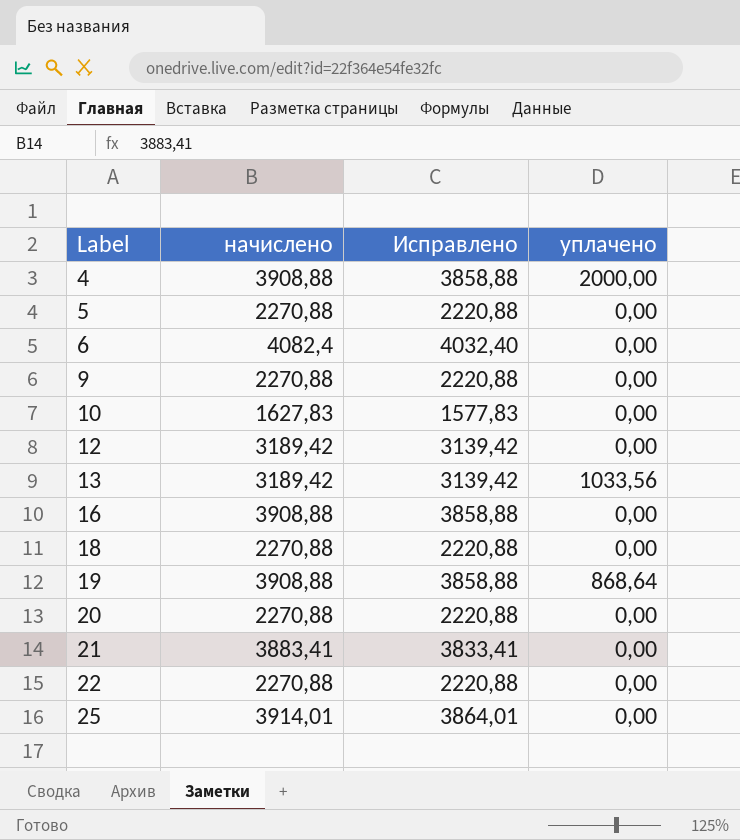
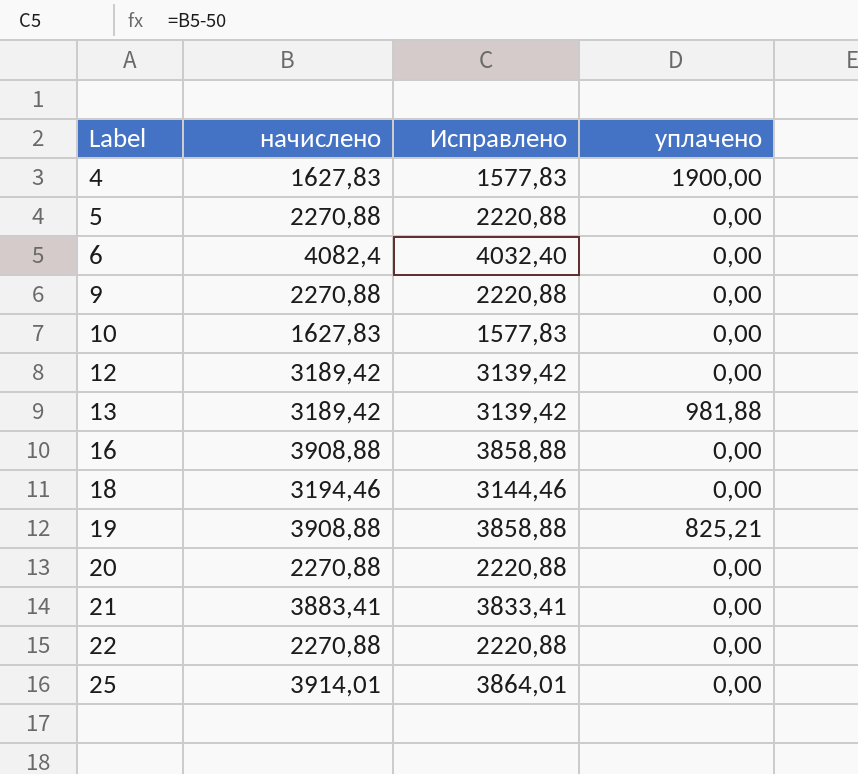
4 | начислено: 3908,88 -> 1627,83
4 | Исправлено: 3858,88 -> 1577,83
4 | уплачено: 2000,00 -> 1900,00
13 | уплачено: 1033,56 -> 981,88
18 | начислено: 2270,88 -> 3194,46
18 | Исправлено: 2220,88 -> 3144,46
19 | уплачено: 868,64 -> 825,21

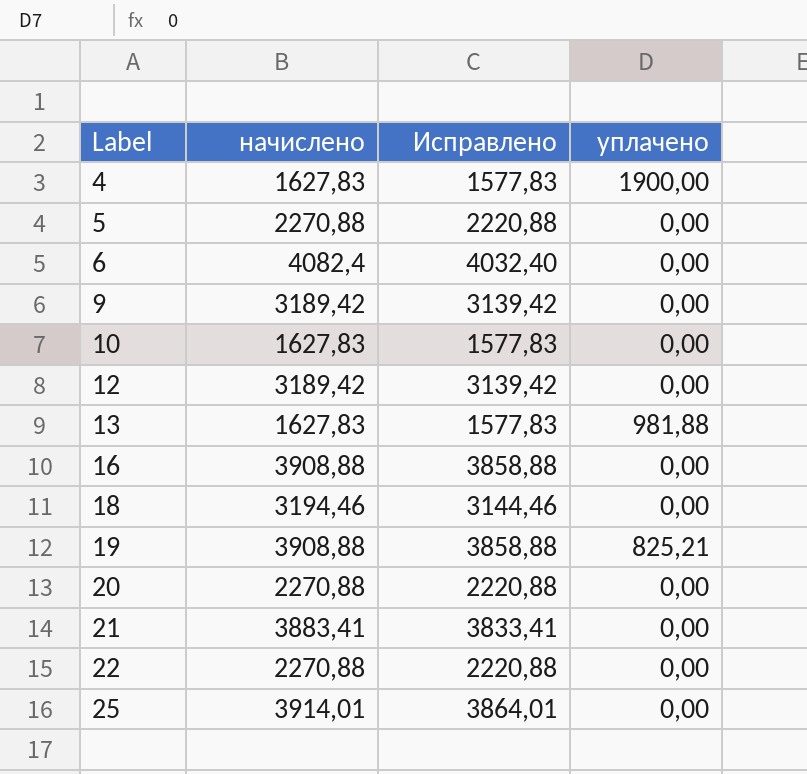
9 | начислено: 2270,88 -> 3189,42
9 | Исправлено: 2220,88 -> 3139,42
13 | начислено: 3189,42 -> 1627,83
13 | Исправлено: 3139,42 -> 1577,83

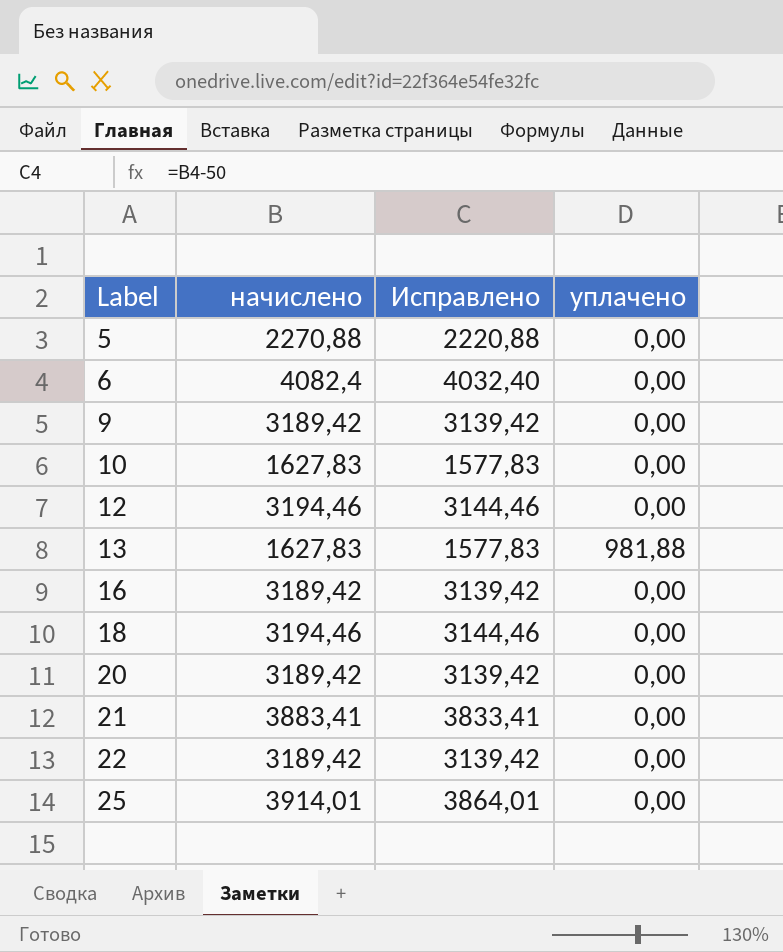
row 4: 1627,83 | 1577,83 | 1900,00 -> none
row 19: 3908,88 | 3858,88 | 825,21 -> none
12 | начислено: 3189,42 -> 3194,46
12 | Исправлено: 3139,42 -> 3144,46
16 | начислено: 3908,88 -> 3189,42
16 | Исправлено: 3858,88 -> 3139,42
20 | начислено: 2270,88 -> 3189,42
20 | Исправлено: 2220,88 -> 3139,42
22 | начислено: 2270,88 -> 3189,42
22 | Исправлено: 2220,88 -> 3139,42

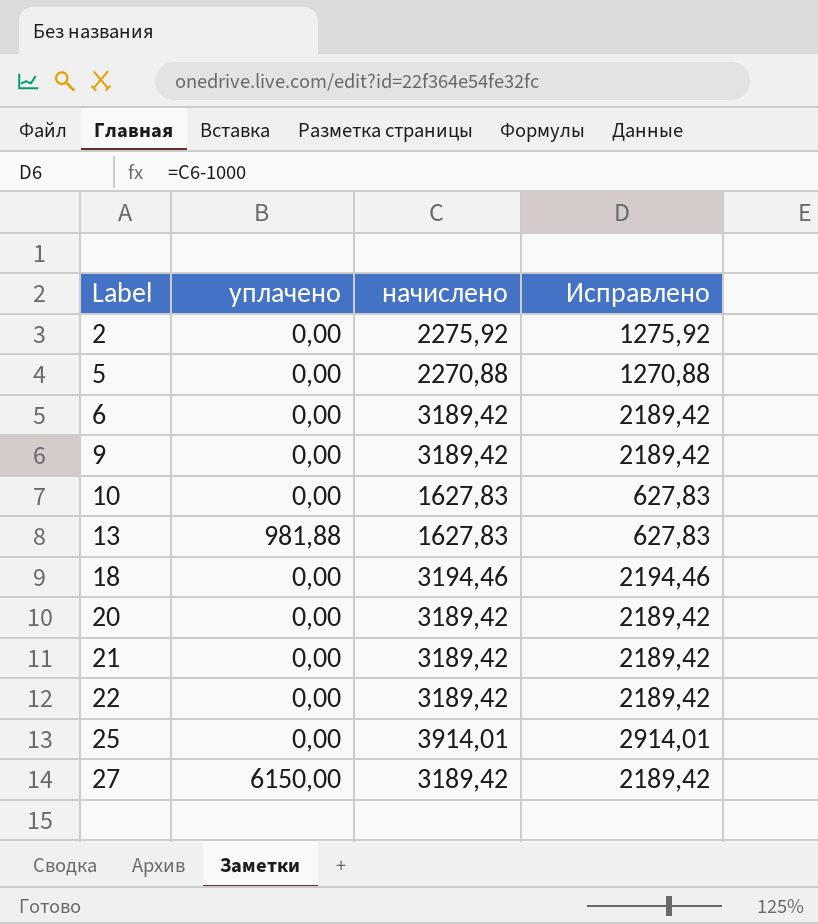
column уплачено | position: 4 -> 2
column Исправлено | formula: [начислено] - 50 -> [начислено] - 1000
row 12: 3194,46 | 3144,46 | 0,00 -> none
row 16: 3189,42 | 3139,42 | 0,00 -> none
row 2: none -> 0,00 | 2275,92 | 1275,92
6 | начислено: 4082,4 -> 3189,42
21 | начислено: 3883,41 -> 3189,42
row 27: none -> 6150,00 | 3189,42 | 2189,42

